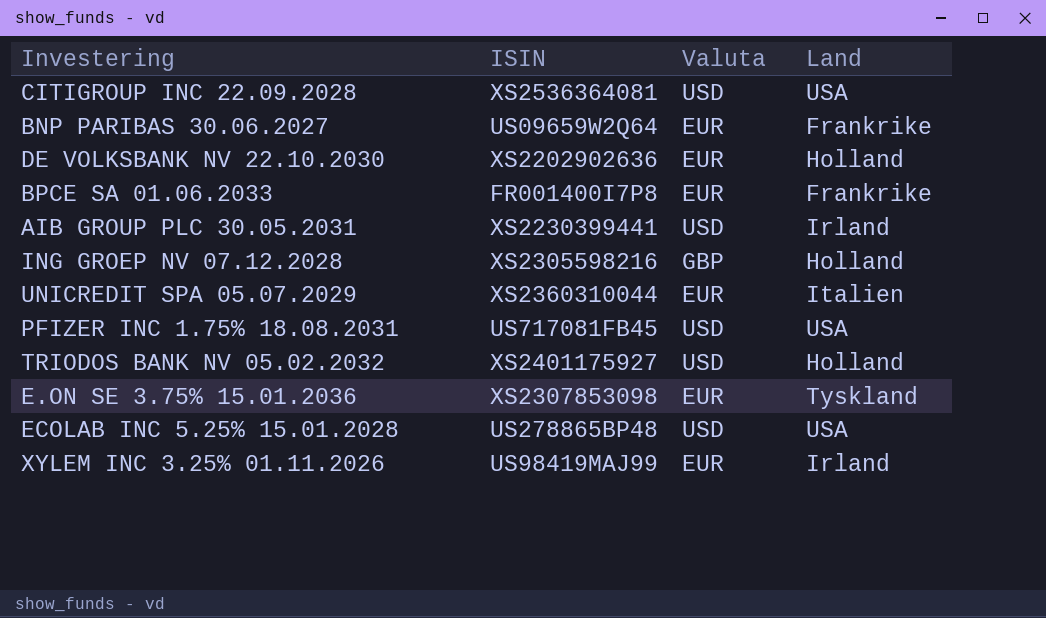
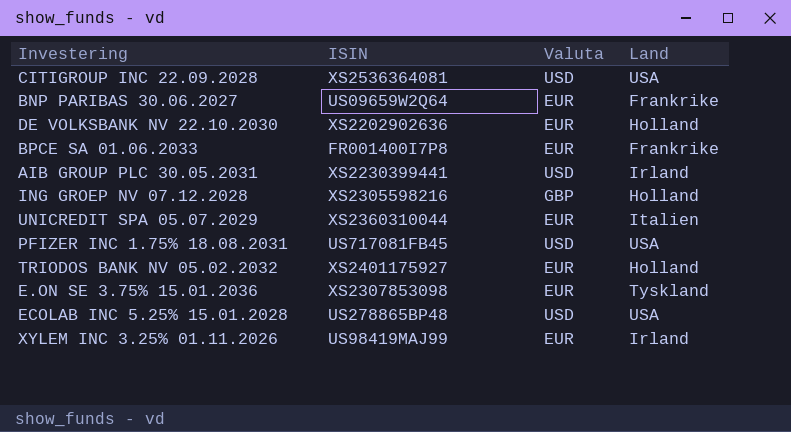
TRIODOS BANK NV 05.02.2032 | Valuta: USD -> EUR

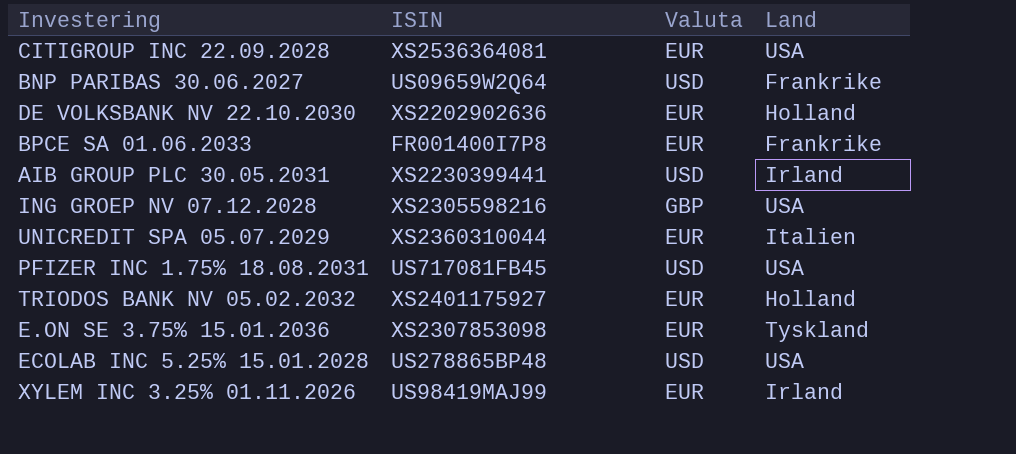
CITIGROUP INC 22.09.2028 | Valuta: USD -> EUR
BNP PARIBAS 30.06.2027 | Valuta: EUR -> USD
ING GROEP NV 07.12.2028 | Land: Holland -> USA

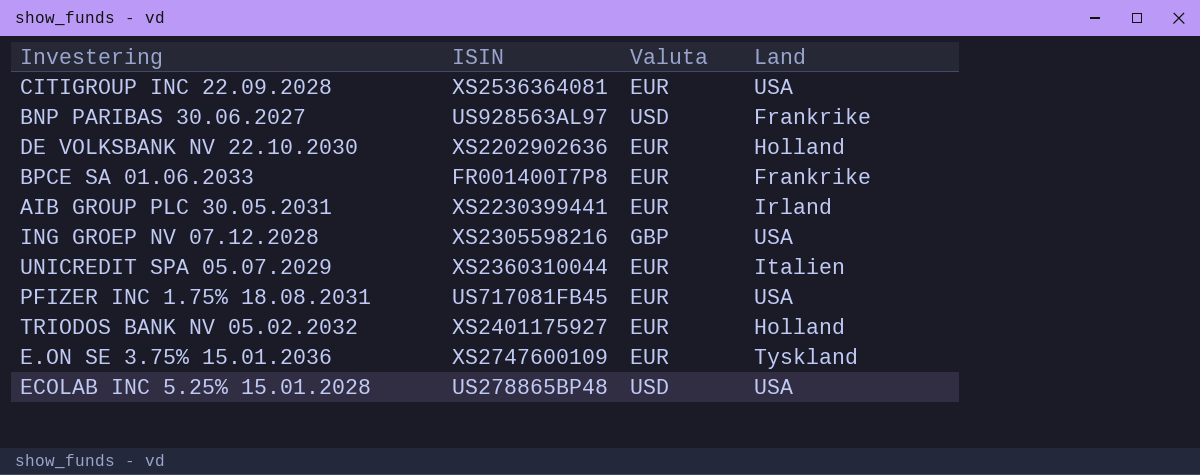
row XYLEM INC 3.25% 01.11.2026: US98419MAJ99 | EUR | Irland -> none
BNP PARIBAS 30.06.2027 | ISIN: US09659W2Q64 -> US928563AL97
AIB GROUP PLC 30.05.2031 | Valuta: USD -> EUR
PFIZER INC 1.75% 18.08.2031 | Valuta: USD -> EUR
E.ON SE 3.75% 15.01.2036 | ISIN: XS2307853098 -> XS2747600109

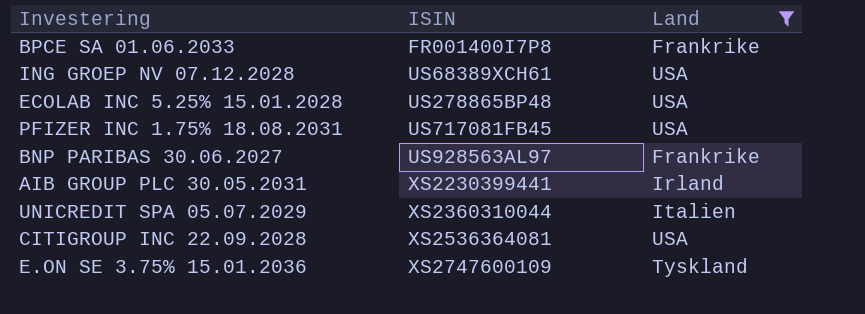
filter: none -> Land != Holland
row order: none -> ISIN ascending
column Valuta | position: 3 -> none
ING GROEP NV 07.12.2028 | ISIN: XS2305598216 -> US68389XCH61

